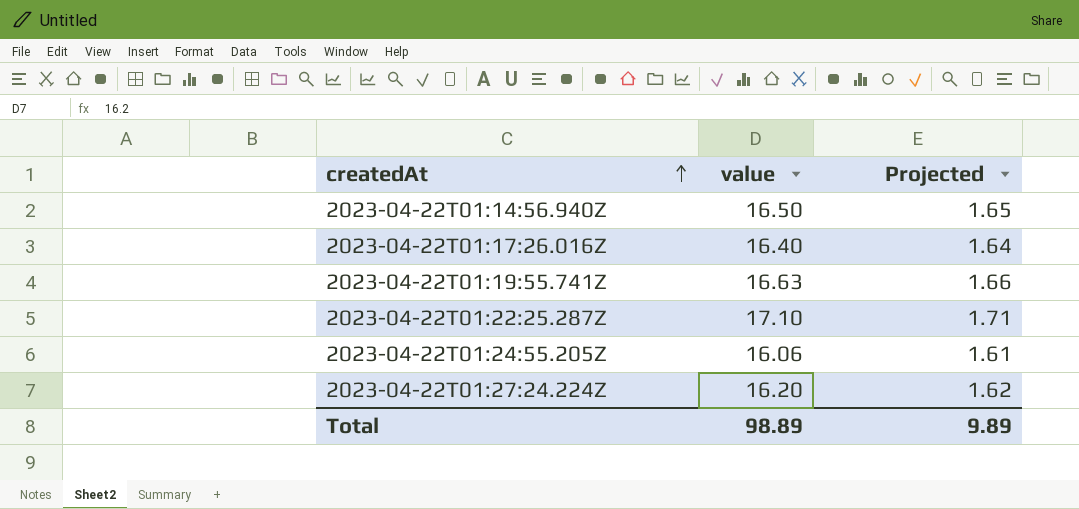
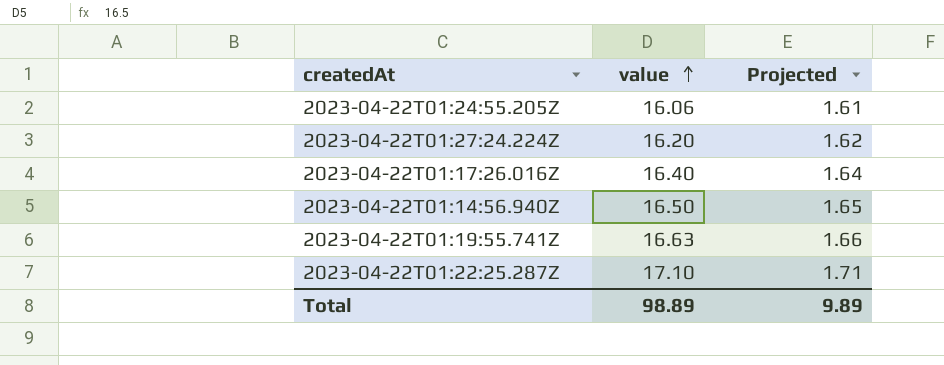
row order: createdAt ascending -> value ascending

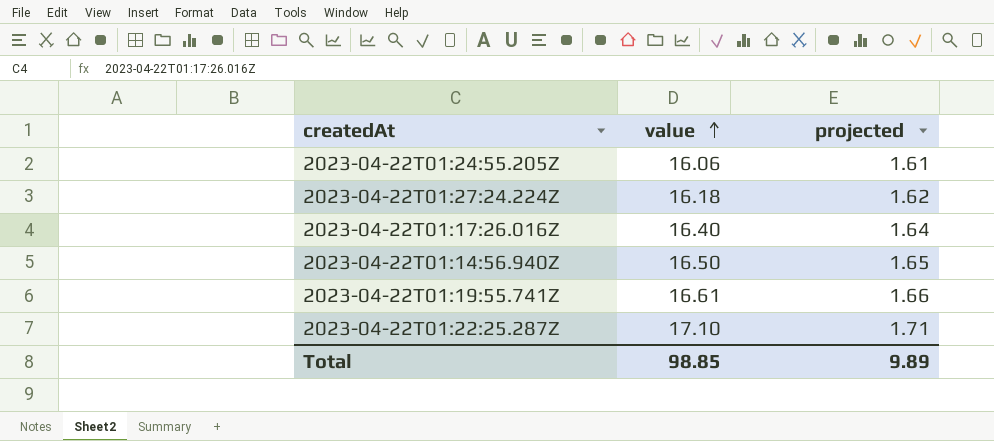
column name: Projected -> projected
2023-04-22T01:27:24.224Z | value: 16.20 -> 16.18
2023-04-22T01:19:55.741Z | value: 16.63 -> 16.61
Total | value: 98.89 -> 98.85

